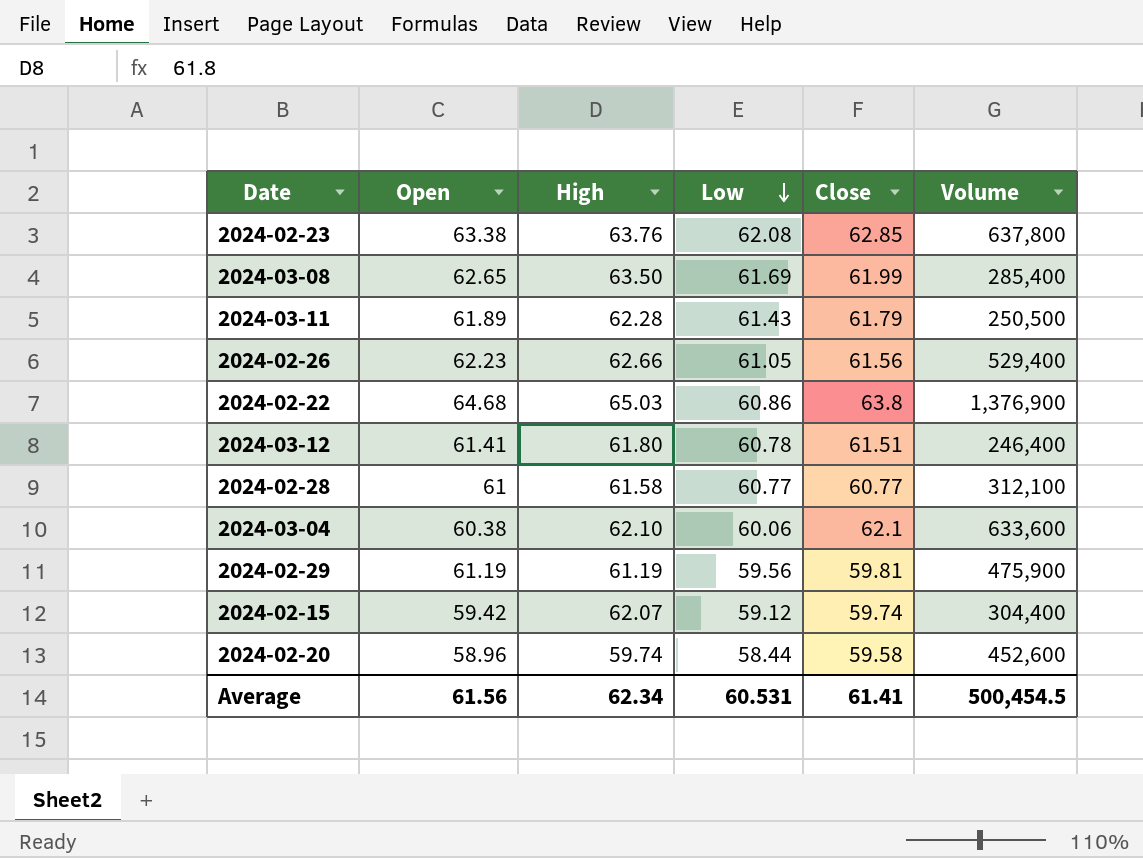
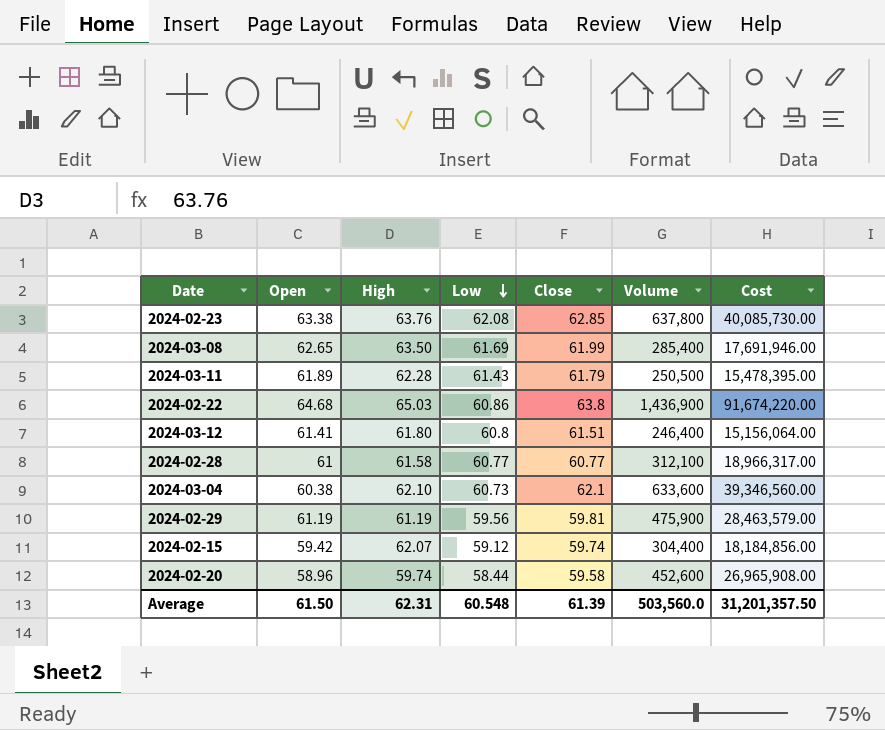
column Cost | formula: none -> [Close] * [Volume]
row 2024-02-26: 62.23 | 62.66 | 61.05 | 61.56 | 529,400 -> none
2024-02-22 | Volume: 1,376,900 -> 1,436,900
2024-03-12 | Low: 60.78 -> 60.8
2024-03-04 | Low: 60.06 -> 60.73
Average | Open: 61.56 -> 61.50
Average | High: 62.34 -> 62.31
Average | Low: 60.531 -> 60.548
Average | Close: 61.41 -> 61.39
Average | Volume: 500,454.5 -> 503,560.0

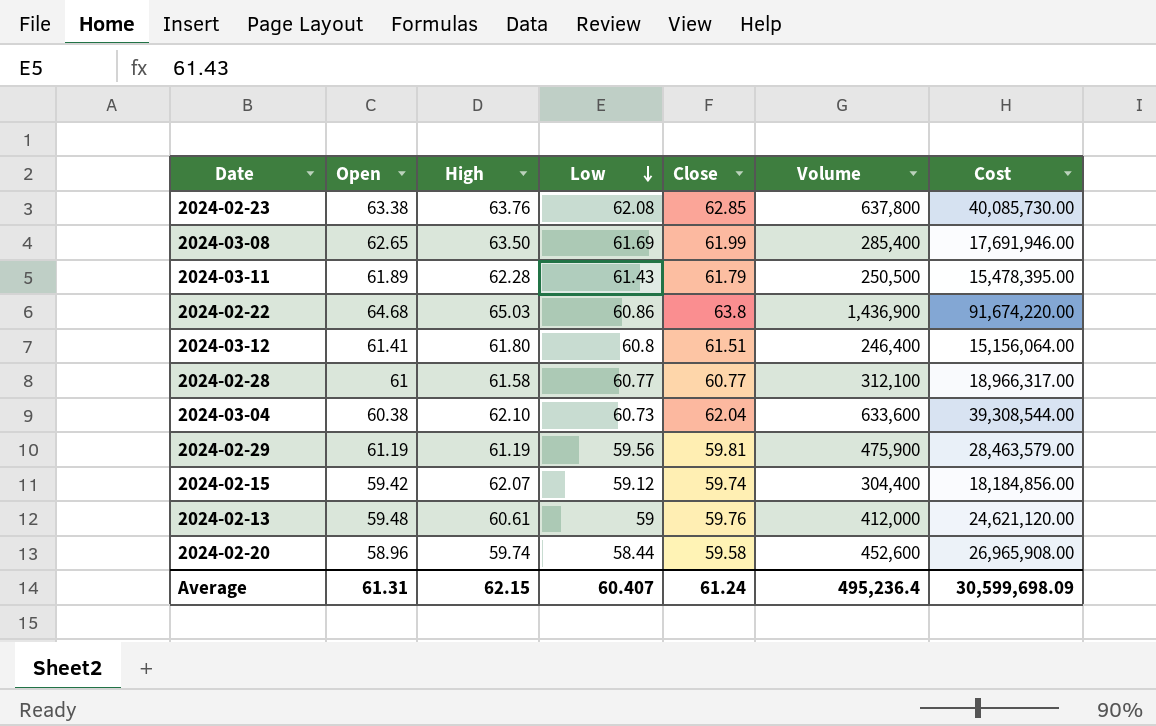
2024-03-04 | Close: 62.1 -> 62.04
2024-03-04 | Cost: 39,346,560.00 -> 39,308,544.00
row 2024-02-13: none -> 59.48 | 60.61 | 59 | 59.76 | 412,000 | 24,621,120.00
Average | Open: 61.50 -> 61.31
Average | High: 62.31 -> 62.15
Average | Low: 60.548 -> 60.407
Average | Close: 61.39 -> 61.24
Average | Volume: 503,560.0 -> 495,236.4
Average | Cost: 31,201,357.50 -> 30,599,698.09

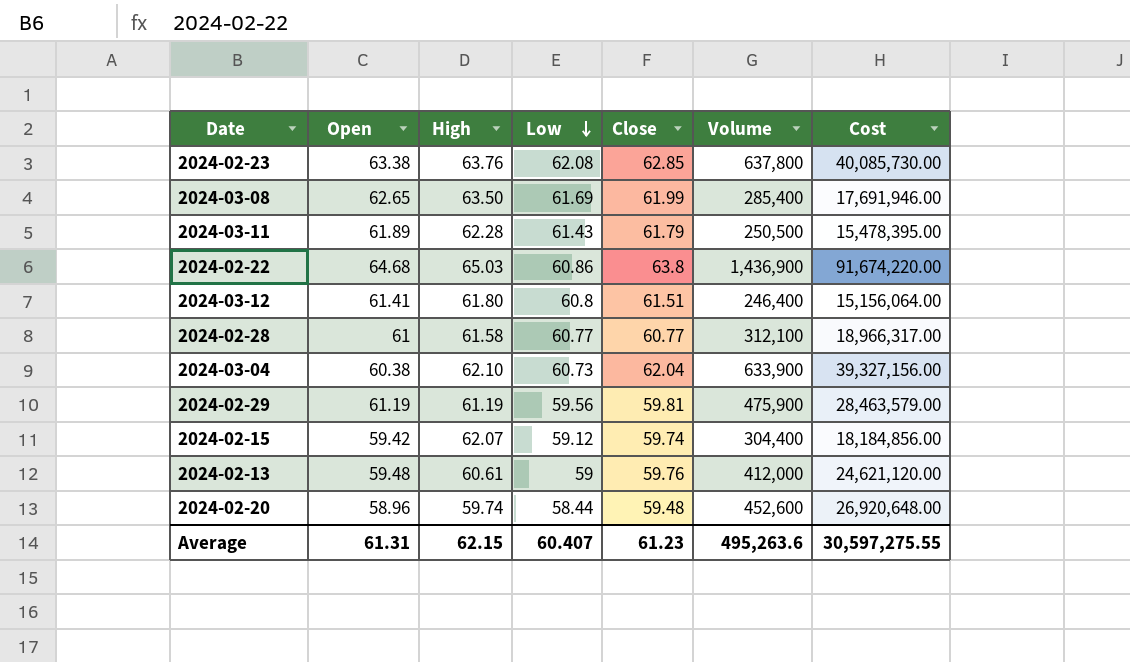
2024-03-04 | Volume: 633,600 -> 633,900
2024-03-04 | Cost: 39,308,544.00 -> 39,327,156.00
2024-02-20 | Close: 59.58 -> 59.48
2024-02-20 | Cost: 26,965,908.00 -> 26,920,648.00
Average | Close: 61.24 -> 61.23
Average | Volume: 495,236.4 -> 495,263.6
Average | Cost: 30,599,698.09 -> 30,597,275.55

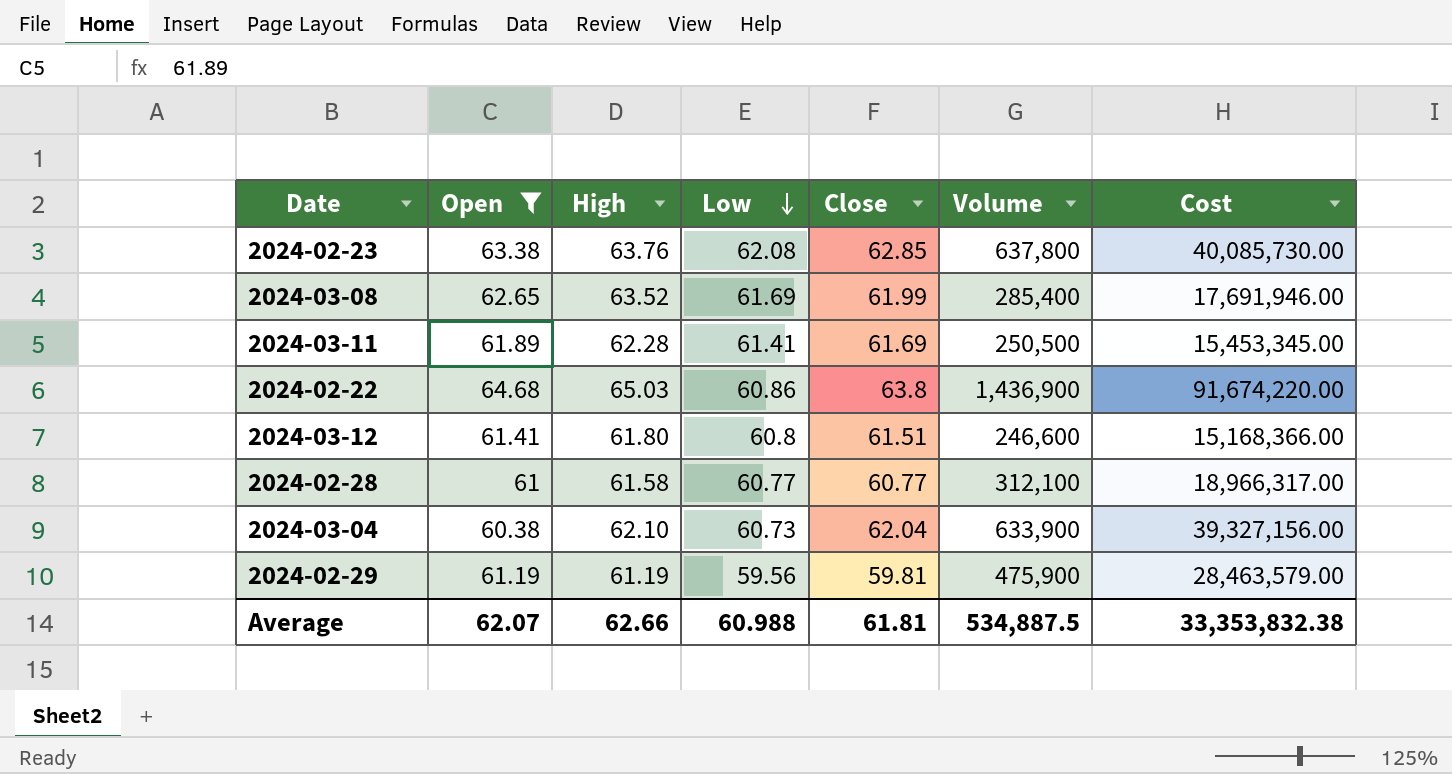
filter: none -> Open >= 60.38
2024-03-08 | High: 63.50 -> 63.52
2024-03-11 | Low: 61.43 -> 61.41
2024-03-11 | Close: 61.79 -> 61.69
2024-03-11 | Cost: 15,478,395.00 -> 15,453,345.00
2024-03-12 | Volume: 246,400 -> 246,600
2024-03-12 | Cost: 15,156,064.00 -> 15,168,366.00
Average | Open: 61.31 -> 62.07
Average | High: 62.15 -> 62.66
Average | Low: 60.407 -> 60.988
Average | Close: 61.23 -> 61.81
Average | Volume: 495,263.6 -> 534,887.5
Average | Cost: 30,597,275.55 -> 33,353,832.38

